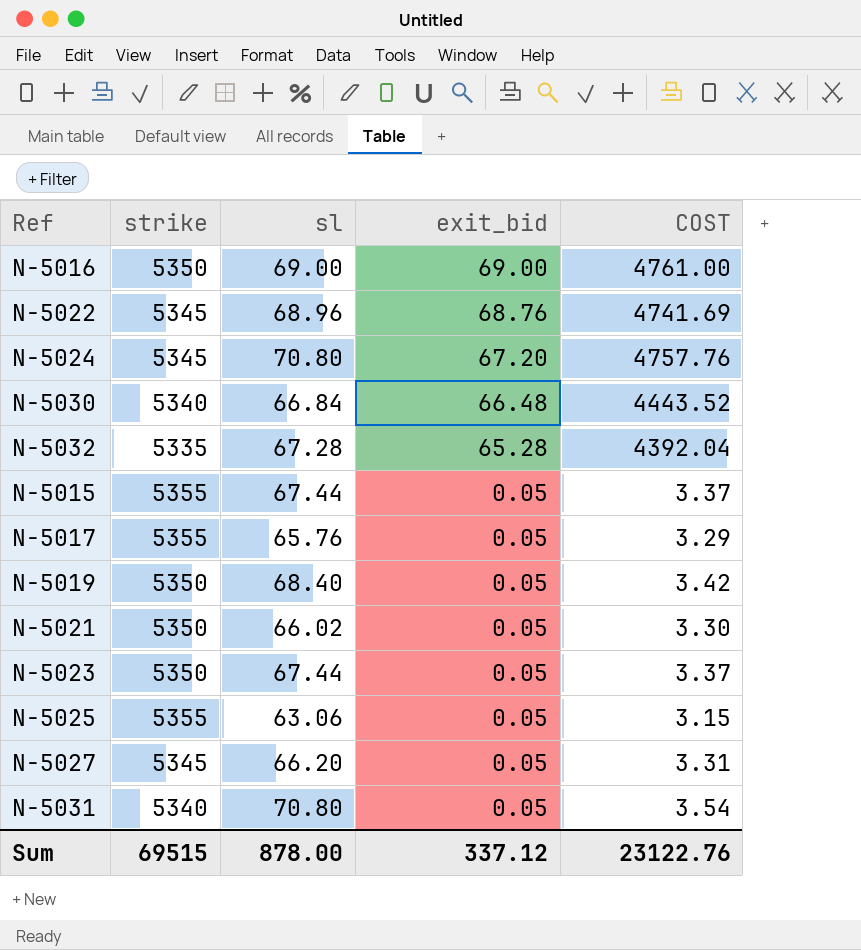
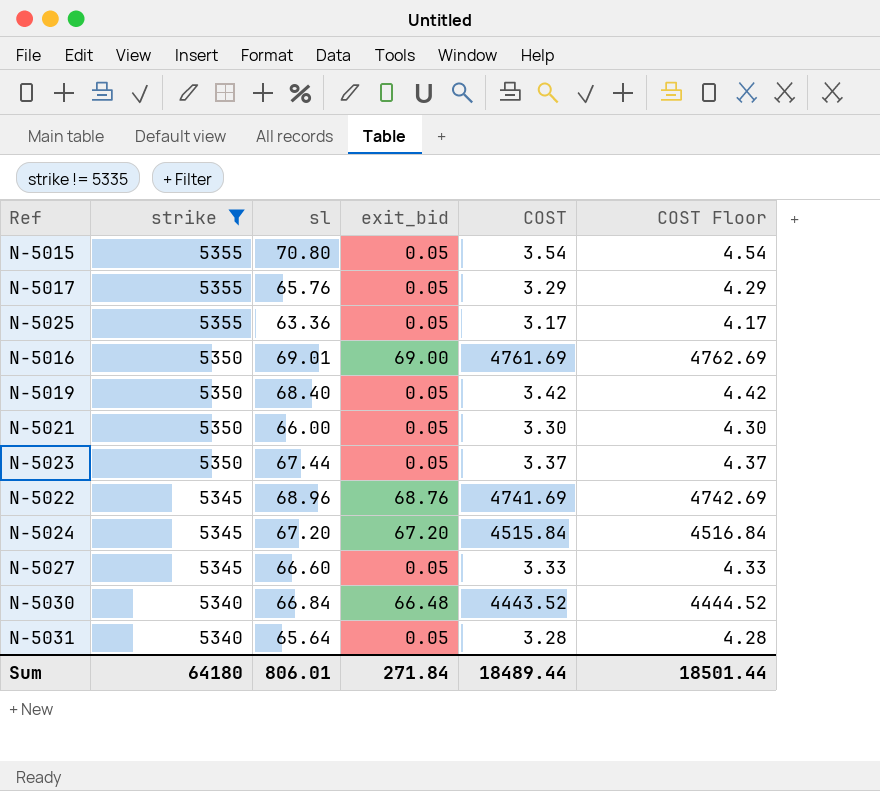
filter: none -> strike != 5335
row order: exit_bid descending -> strike descending
column COST Floor | formula: none -> [COST] + 1
N-5015 | sl: 67.44 -> 70.80
N-5015 | COST: 3.37 -> 3.54
N-5025 | sl: 63.06 -> 63.36
N-5025 | COST: 3.15 -> 3.17
N-5016 | sl: 69.00 -> 69.01
N-5016 | COST: 4761.00 -> 4761.69
N-5021 | sl: 66.02 -> 66.00
N-5024 | sl: 70.80 -> 67.20
N-5024 | COST: 4757.76 -> 4515.84
N-5027 | sl: 66.20 -> 66.60
N-5027 | COST: 3.31 -> 3.33
N-5031 | sl: 70.80 -> 65.64
N-5031 | COST: 3.54 -> 3.28
Sum | strike: 69515 -> 64180
Sum | sl: 878.00 -> 806.01
Sum | exit_bid: 337.12 -> 271.84
Sum | COST: 23122.76 -> 18489.44

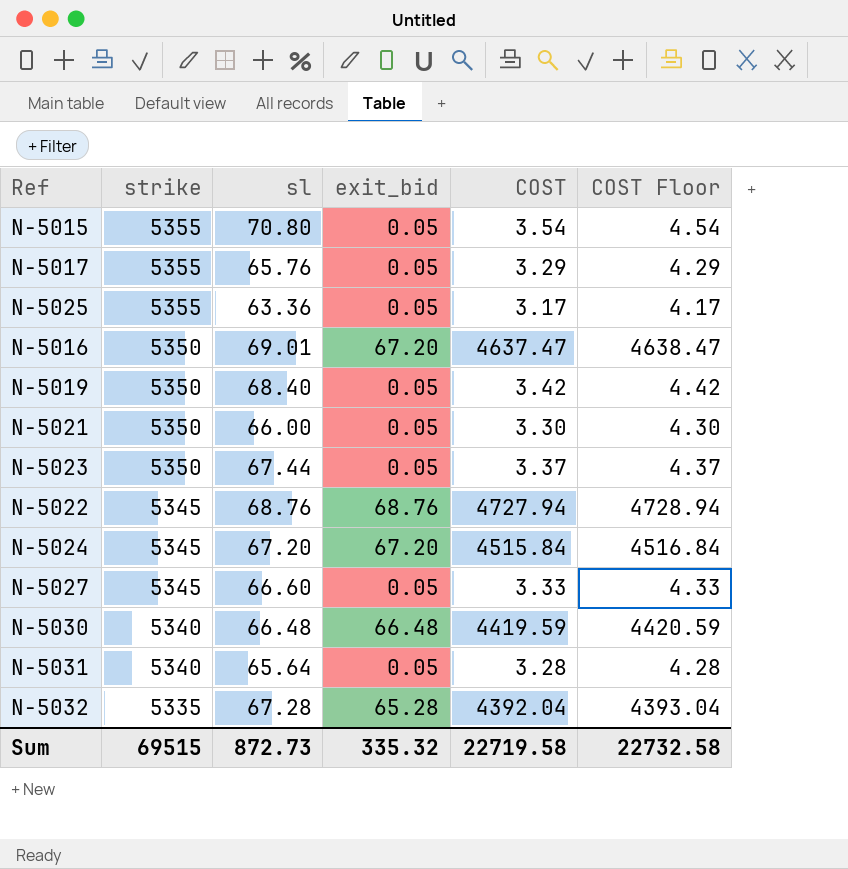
filter: strike != 5335 -> none
N-5016 | exit_bid: 69.00 -> 67.20
N-5016 | COST: 4761.69 -> 4637.47
N-5016 | COST Floor: 4762.69 -> 4638.47
N-5022 | sl: 68.96 -> 68.76
N-5022 | COST: 4741.69 -> 4727.94
N-5022 | COST Floor: 4742.69 -> 4728.94
N-5030 | sl: 66.84 -> 66.48
N-5030 | COST: 4443.52 -> 4419.59
N-5030 | COST Floor: 4444.52 -> 4420.59
Sum | strike: 64180 -> 69515
Sum | sl: 806.01 -> 872.73
Sum | exit_bid: 271.84 -> 335.32
Sum | COST: 18489.44 -> 22719.58
Sum | COST Floor: 18501.44 -> 22732.58

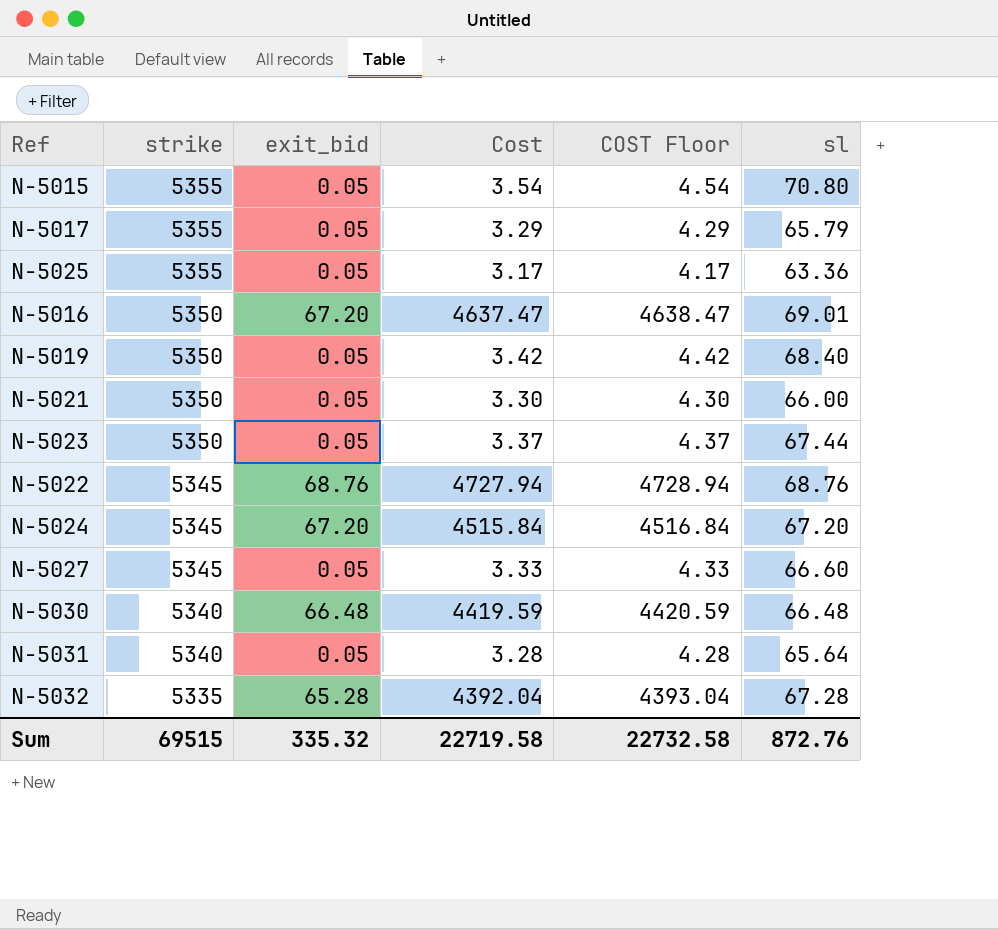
column name: COST -> Cost
column sl | position: 3 -> 6
N-5017 | sl: 65.76 -> 65.79
Sum | sl: 872.73 -> 872.76

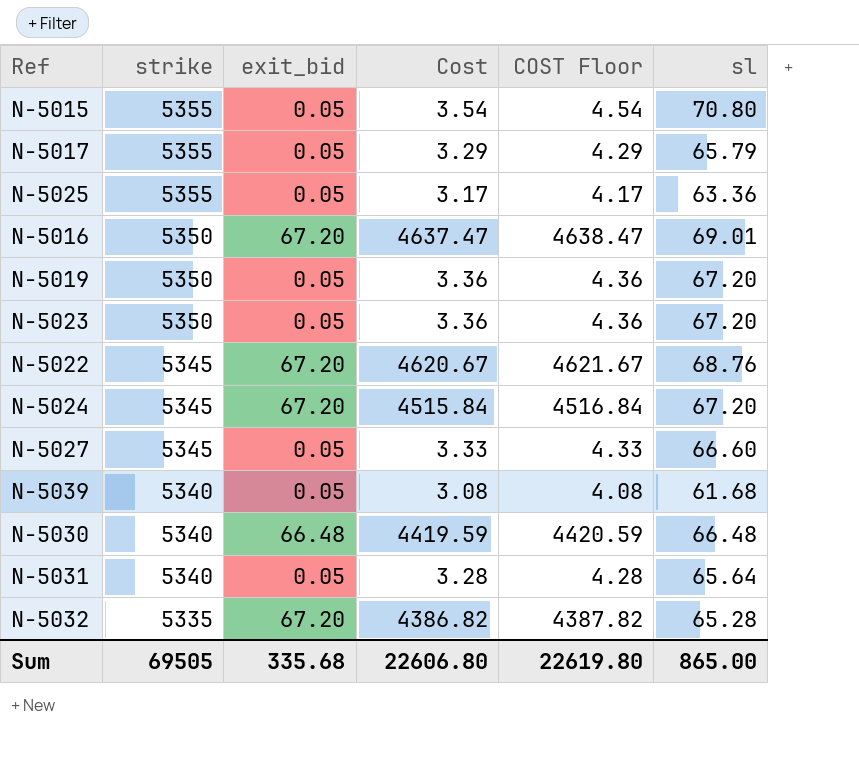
row N-5021: 5350 | 0.05 | 3.30 | 4.30 | 66.00 -> none
N-5019 | Cost: 3.42 -> 3.36
N-5019 | COST Floor: 4.42 -> 4.36
N-5019 | sl: 68.40 -> 67.20
N-5023 | Cost: 3.37 -> 3.36
N-5023 | COST Floor: 4.37 -> 4.36
N-5023 | sl: 67.44 -> 67.20
N-5022 | exit_bid: 68.76 -> 67.20
N-5022 | Cost: 4727.94 -> 4620.67
N-5022 | COST Floor: 4728.94 -> 4621.67
row N-5039: none -> 5340 | 0.05 | 3.08 | 4.08 | 61.68
N-5032 | exit_bid: 65.28 -> 67.20
N-5032 | Cost: 4392.04 -> 4386.82
N-5032 | COST Floor: 4393.04 -> 4387.82
N-5032 | sl: 67.28 -> 65.28
Sum | strike: 69515 -> 69505
Sum | exit_bid: 335.32 -> 335.68
Sum | Cost: 22719.58 -> 22606.80
Sum | COST Floor: 22732.58 -> 22619.80
Sum | sl: 872.76 -> 865.00

